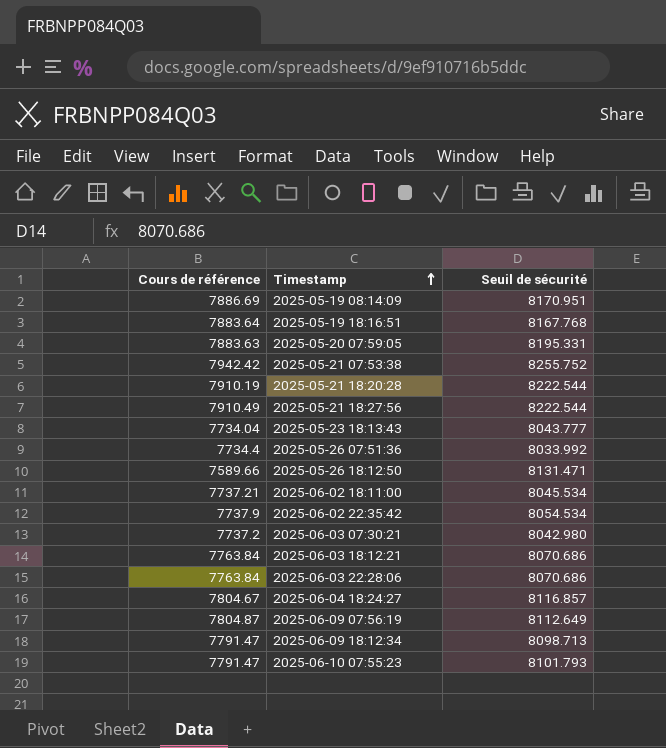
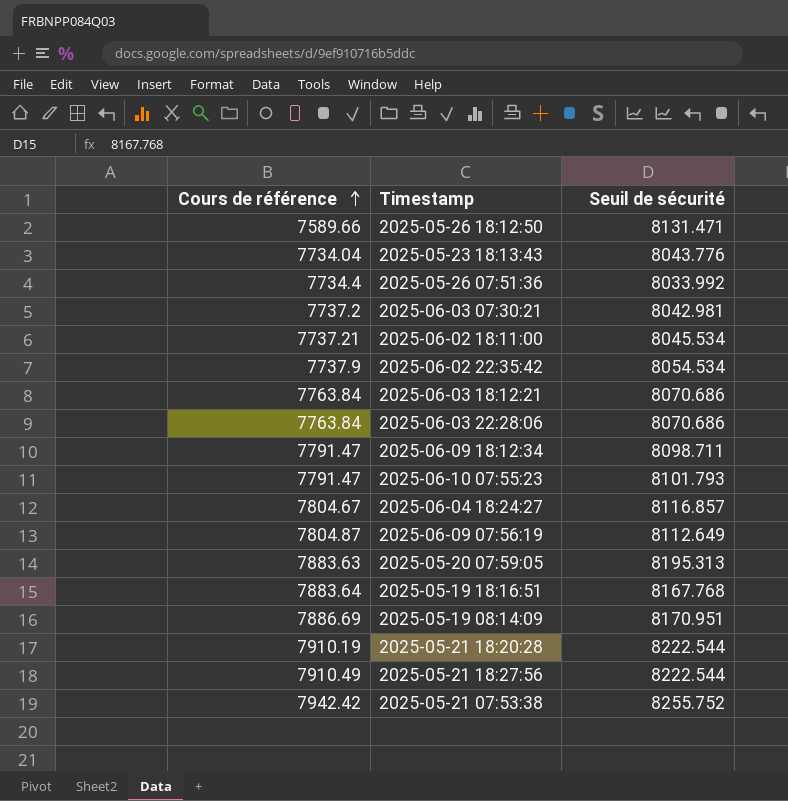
row order: Timestamp ascending -> Cours de référence ascending
2025-05-23 18:13:43 | Seuil de sécurité: 8043.777 -> 8043.776
2025-06-03 07:30:21 | Seuil de sécurité: 8042.980 -> 8042.981
2025-06-09 18:12:34 | Seuil de sécurité: 8098.713 -> 8098.711
2025-05-20 07:59:05 | Seuil de sécurité: 8195.331 -> 8195.313

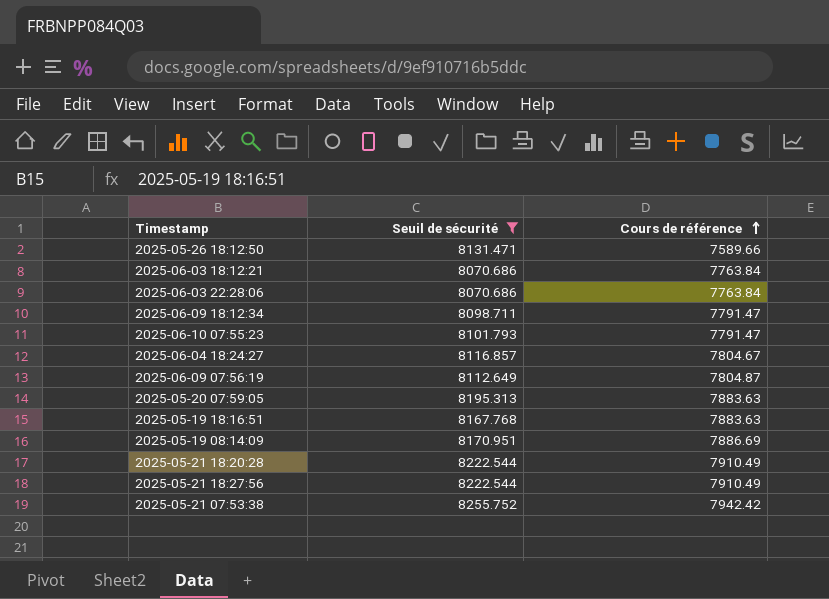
filter: none -> Seuil de sécurité >= 8070.686
column Cours de référence | position: 1 -> 3
2025-05-19 18:16:51 | Cours de référence: 7883.64 -> 7883.63
2025-05-21 18:20:28 | Cours de référence: 7910.19 -> 7910.49

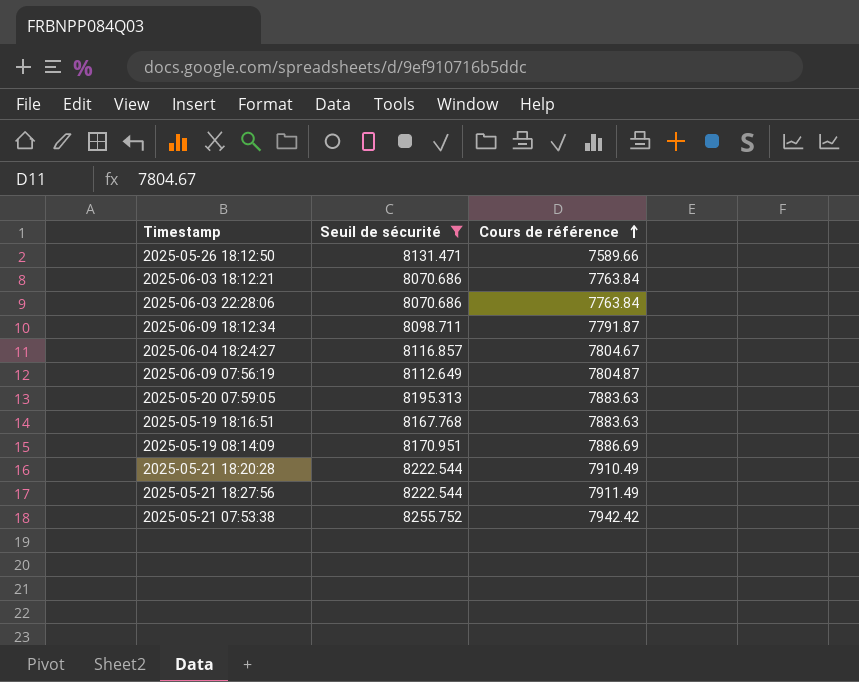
row 2025-06-10 07:55:23: 8101.793 | 7791.47 -> none
2025-06-09 18:12:34 | Cours de référence: 7791.47 -> 7791.87
2025-05-21 18:27:56 | Cours de référence: 7910.49 -> 7911.49

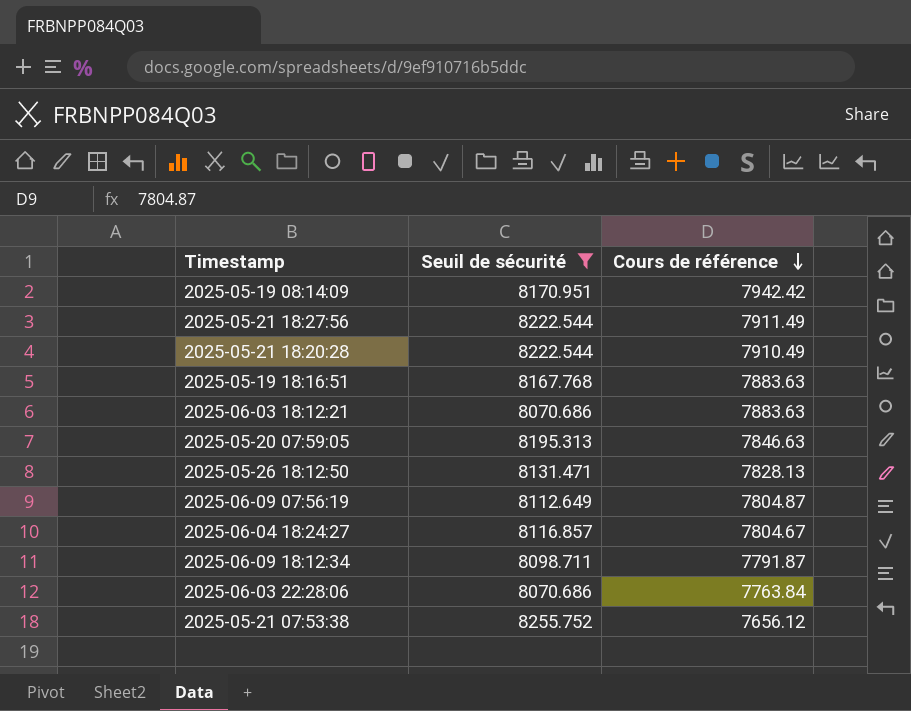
row order: Cours de référence ascending -> Cours de référence descending
2025-05-19 08:14:09 | Cours de référence: 7886.69 -> 7942.42
2025-06-03 18:12:21 | Cours de référence: 7763.84 -> 7883.63
2025-05-20 07:59:05 | Cours de référence: 7883.63 -> 7846.63
2025-05-26 18:12:50 | Cours de référence: 7589.66 -> 7828.13
2025-05-21 07:53:38 | Cours de référence: 7942.42 -> 7656.12

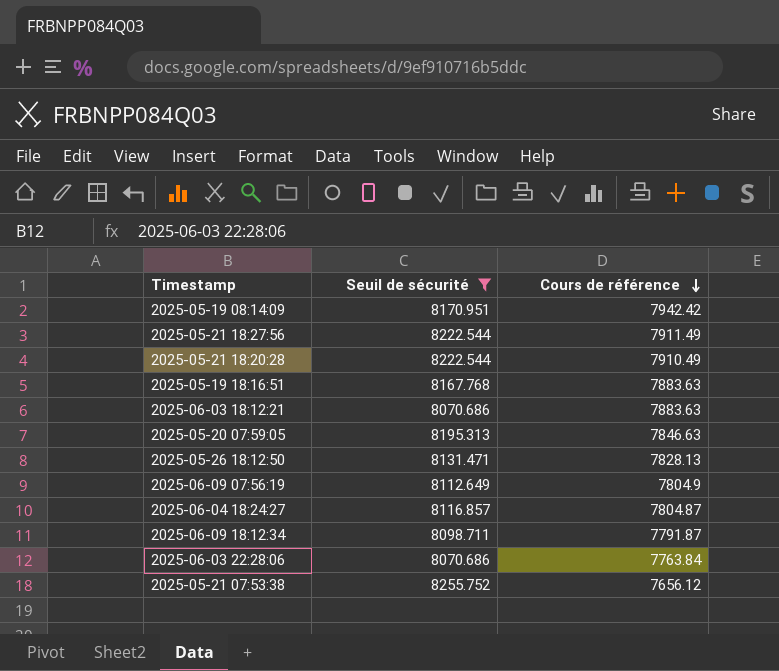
2025-06-09 07:56:19 | Cours de référence: 7804.87 -> 7804.9
2025-06-04 18:24:27 | Cours de référence: 7804.67 -> 7804.87

